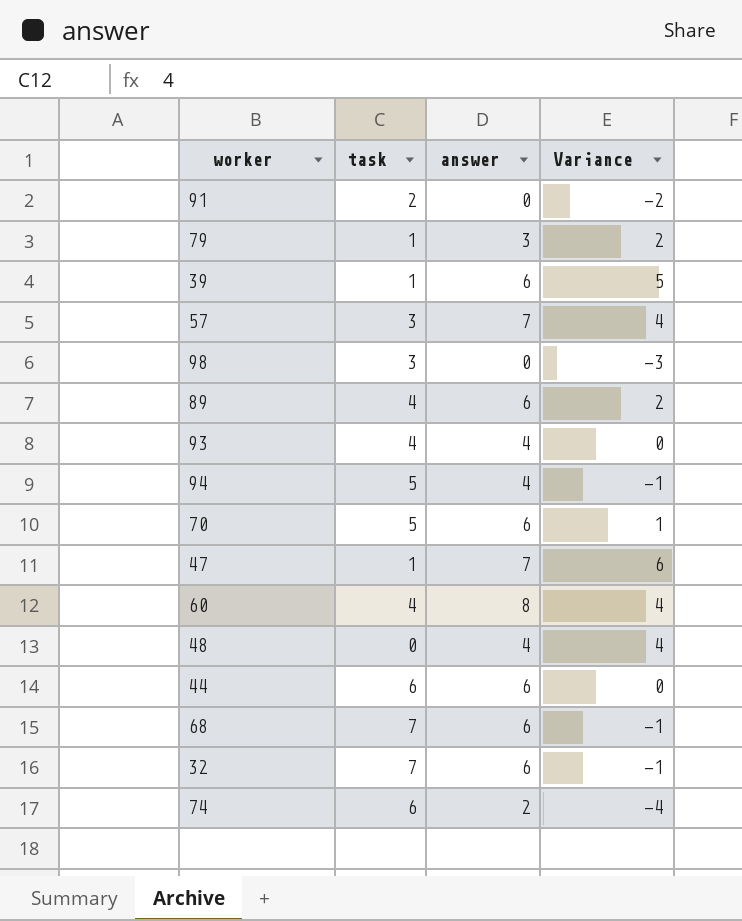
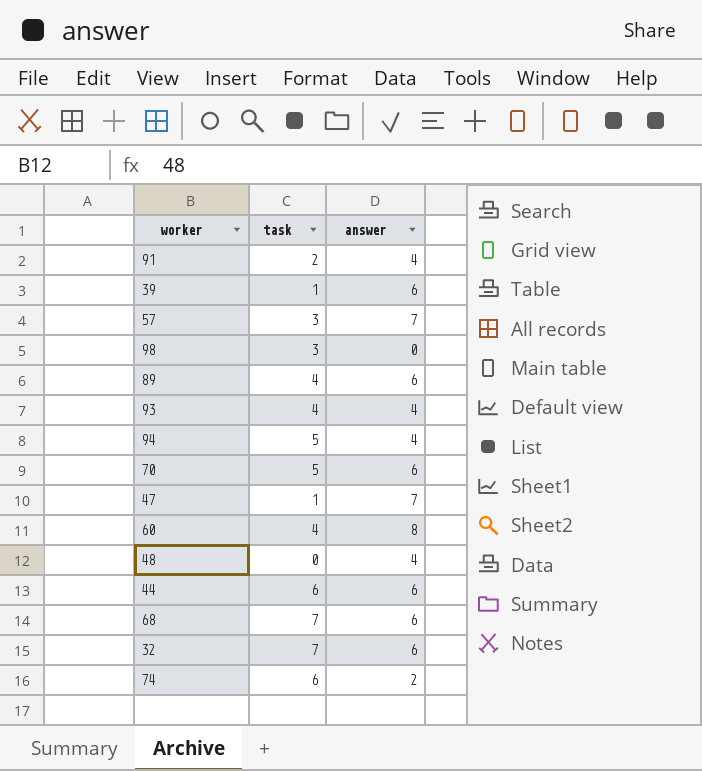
column Variance | formula: [answer] - [task] -> none
row 79: 1 | 3 | 2 -> none
91 | answer: 0 -> 4

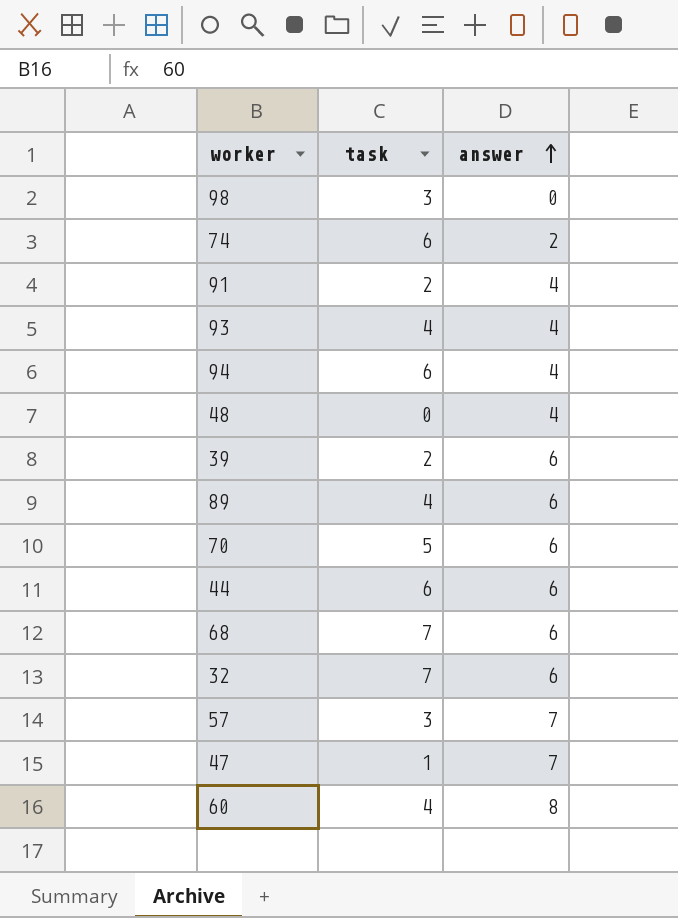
row order: none -> answer ascending
94 | task: 5 -> 6
39 | task: 1 -> 2

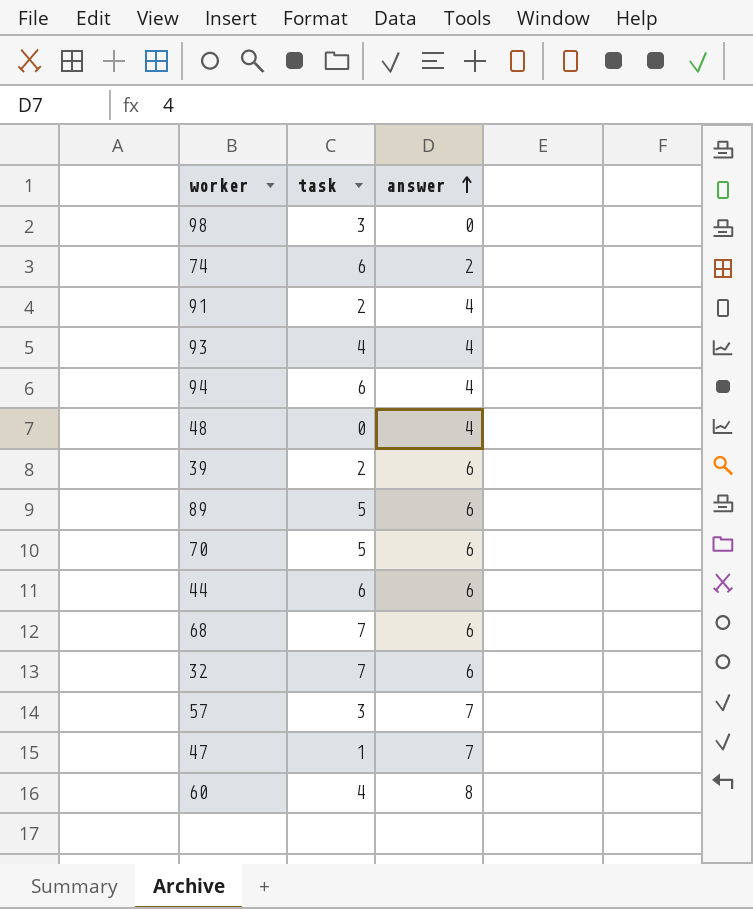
89 | task: 4 -> 5

